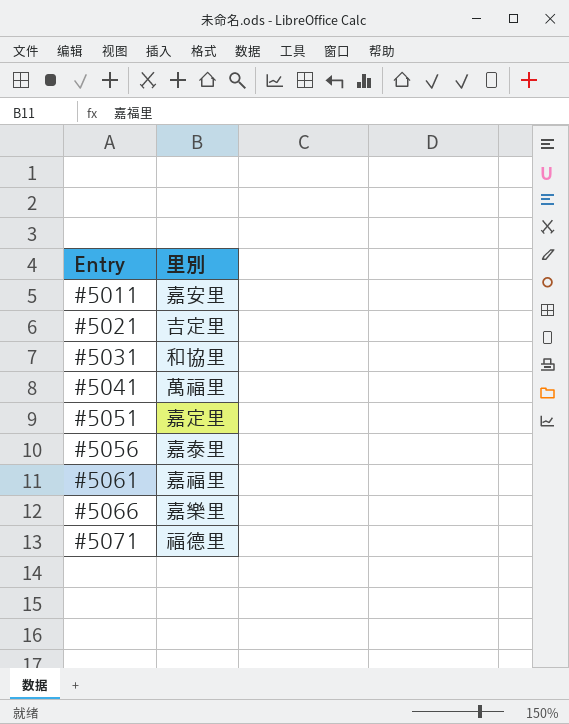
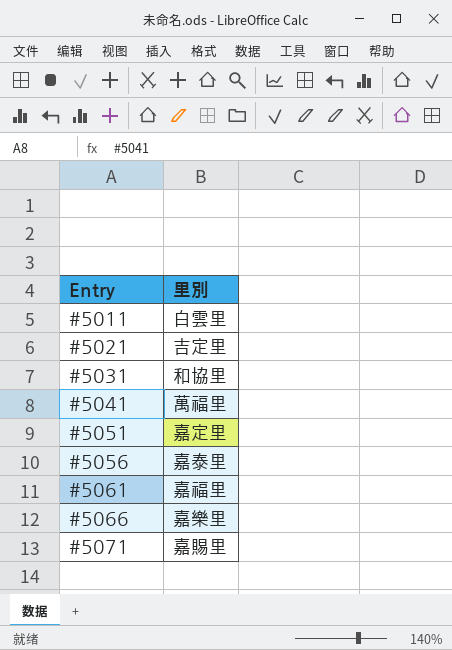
#5011 | 里別: 嘉安里 -> 白雲里
#5071 | 里別: 福德里 -> 嘉賜里

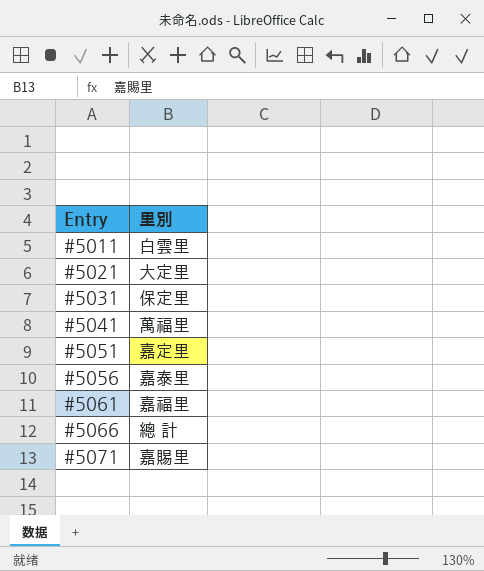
#5021 | 里別: 吉定里 -> 大定里
#5031 | 里別: 和協里 -> 保定里
#5066 | 里別: 嘉樂里 -> 總 計

